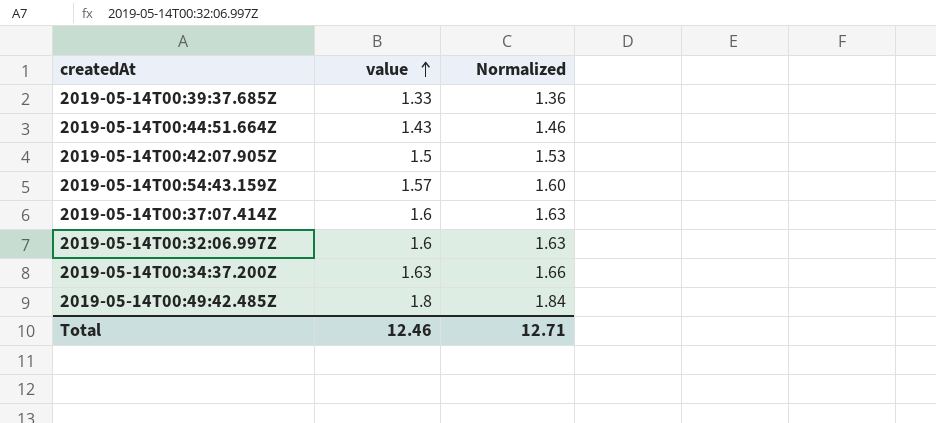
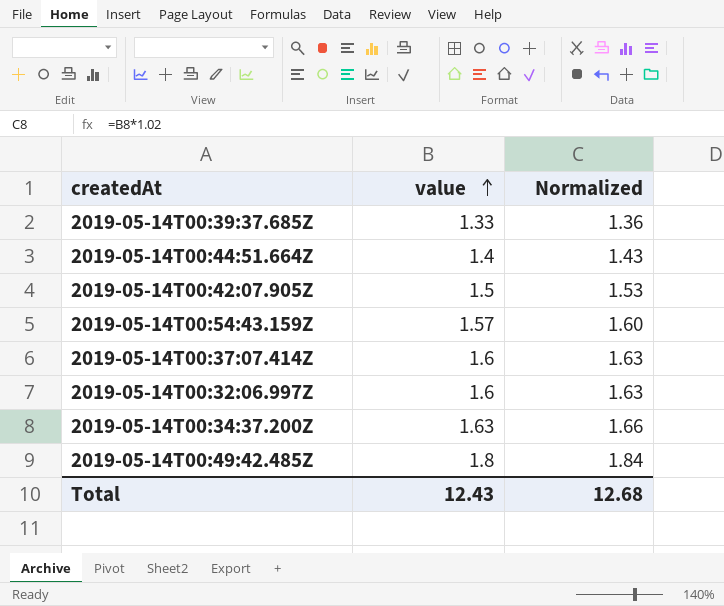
2019-05-14T00:44:51.664Z | value: 1.43 -> 1.4
2019-05-14T00:44:51.664Z | Normalized: 1.46 -> 1.43
Total | value: 12.46 -> 12.43
Total | Normalized: 12.71 -> 12.68

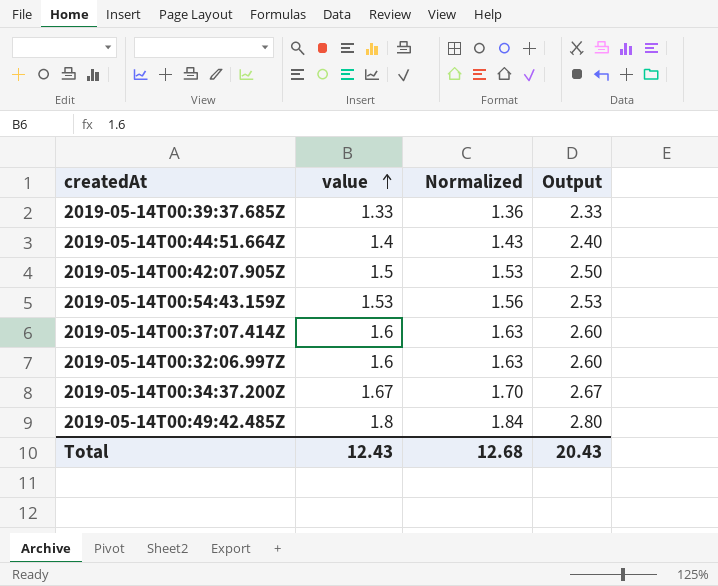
column Output | formula: none -> [value] + 1
2019-05-14T00:54:43.159Z | value: 1.57 -> 1.53
2019-05-14T00:54:43.159Z | Normalized: 1.60 -> 1.56
2019-05-14T00:34:37.200Z | value: 1.63 -> 1.67
2019-05-14T00:34:37.200Z | Normalized: 1.66 -> 1.70

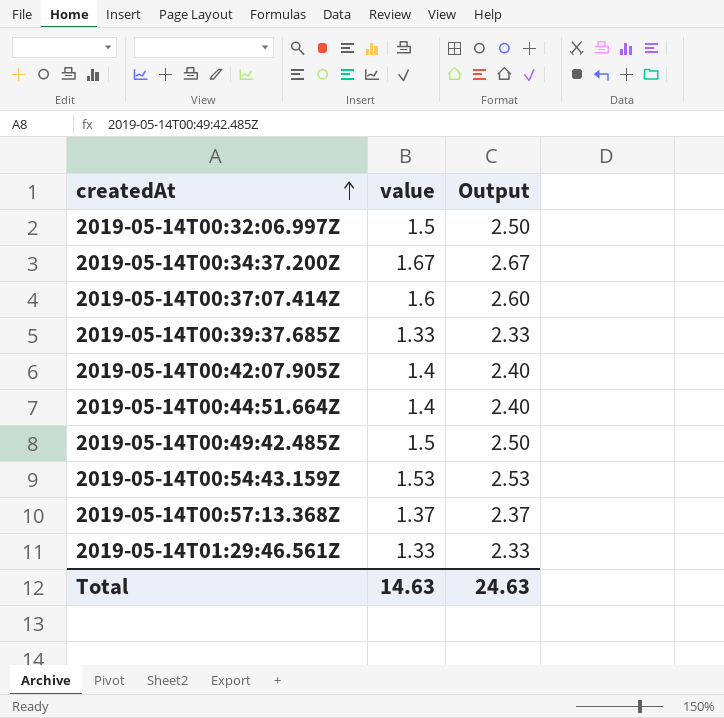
row order: value ascending -> createdAt ascending
column Normalized | formula: [value] * 1.02 -> none
2019-05-14T00:32:06.997Z | value: 1.6 -> 1.5
2019-05-14T00:32:06.997Z | Output: 2.60 -> 2.50
2019-05-14T00:42:07.905Z | value: 1.5 -> 1.4
2019-05-14T00:42:07.905Z | Output: 2.50 -> 2.40
2019-05-14T00:49:42.485Z | value: 1.8 -> 1.5
2019-05-14T00:49:42.485Z | Output: 2.80 -> 2.50
row 2019-05-14T00:57:13.368Z: none -> 1.37 | 2.37
row 2019-05-14T01:29:46.561Z: none -> 1.33 | 2.33
Total | value: 12.43 -> 14.63
Total | Output: 20.43 -> 24.63

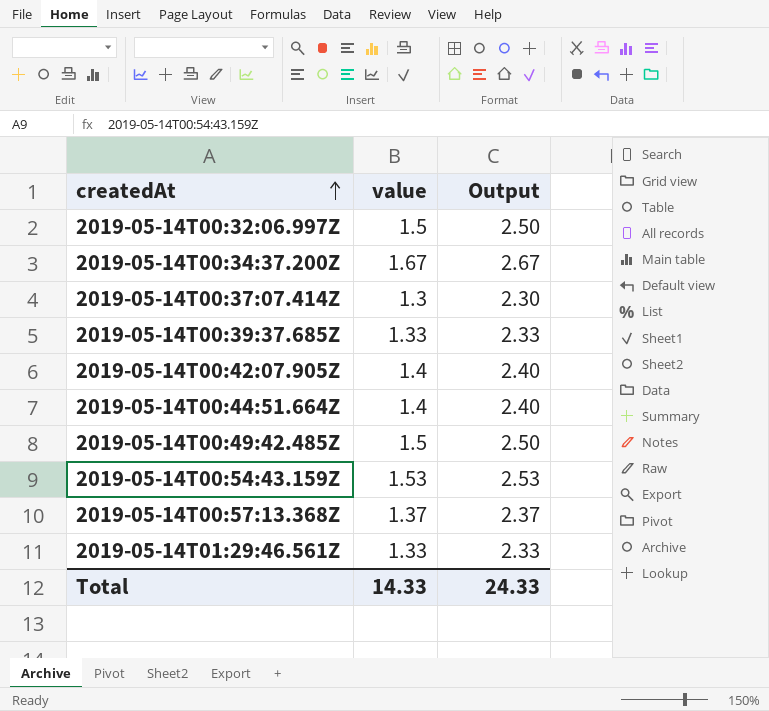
2019-05-14T00:37:07.414Z | value: 1.6 -> 1.3
2019-05-14T00:37:07.414Z | Output: 2.60 -> 2.30
Total | value: 14.63 -> 14.33
Total | Output: 24.63 -> 24.33

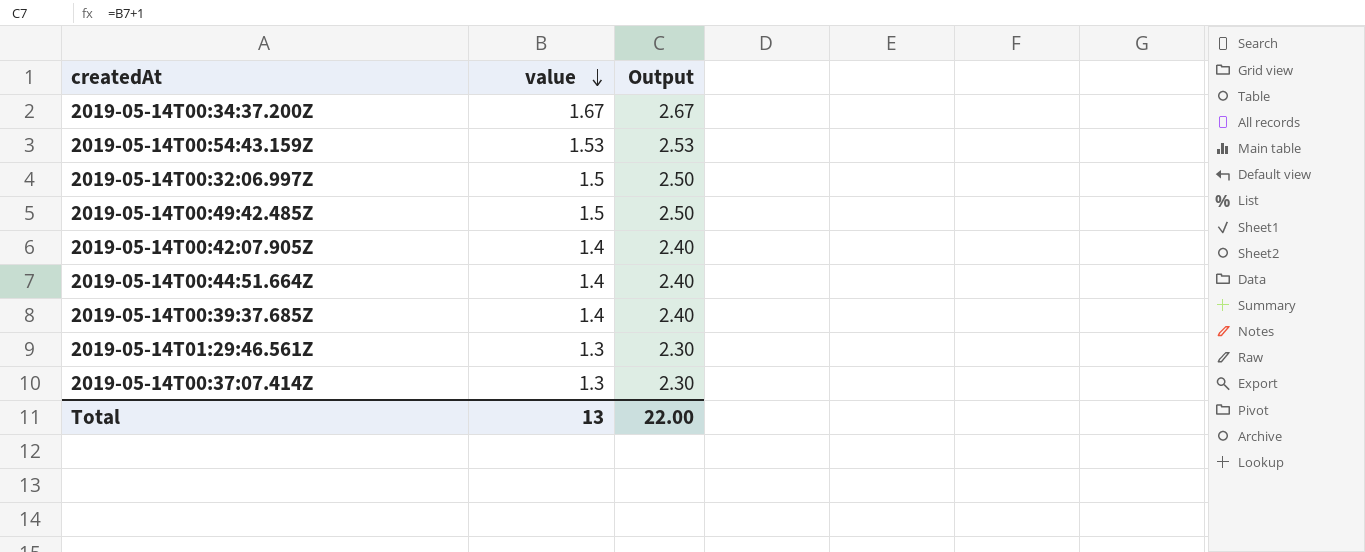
row order: createdAt ascending -> value descending
row 2019-05-14T00:57:13.368Z: 1.37 | 2.37 -> none
2019-05-14T00:39:37.685Z | value: 1.33 -> 1.4
2019-05-14T00:39:37.685Z | Output: 2.33 -> 2.40
2019-05-14T01:29:46.561Z | value: 1.33 -> 1.3
2019-05-14T01:29:46.561Z | Output: 2.33 -> 2.30
Total | value: 14.33 -> 13
Total | Output: 24.33 -> 22.00

